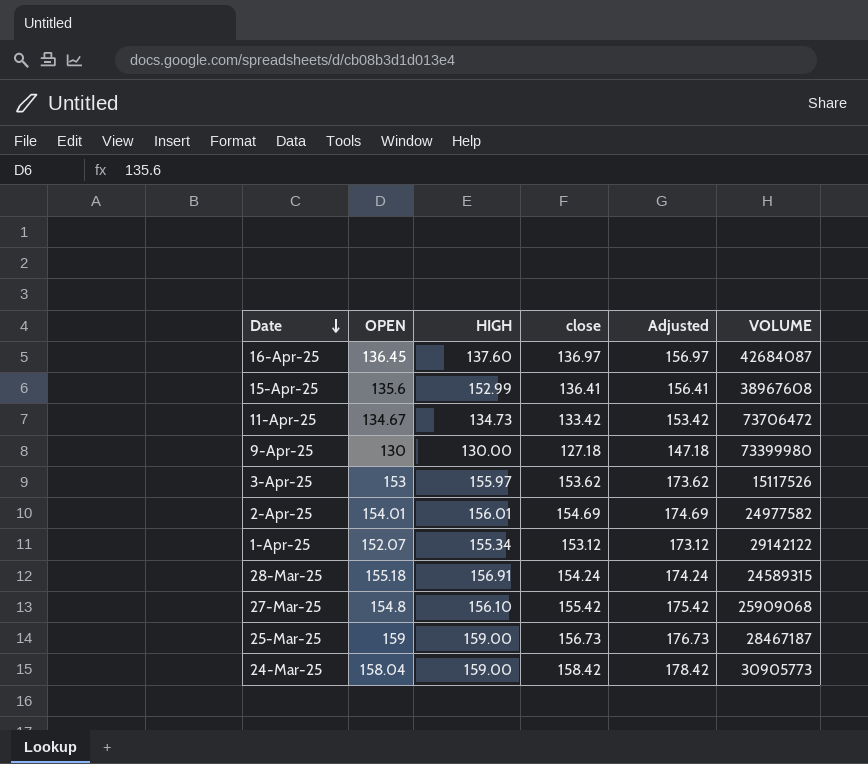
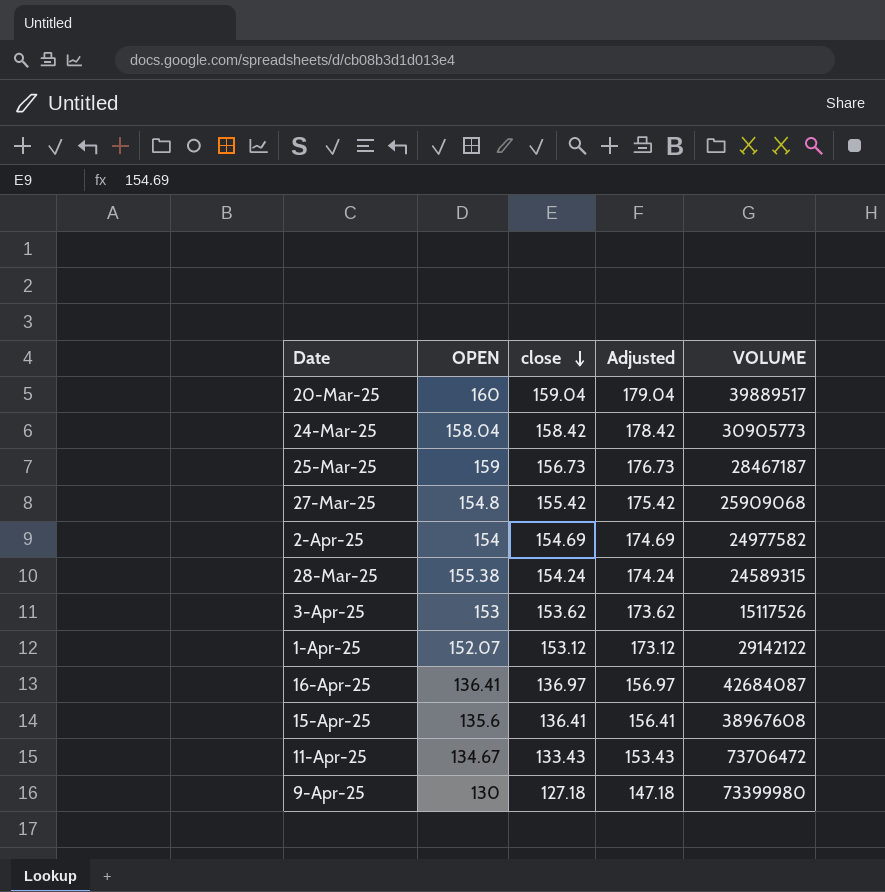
row order: Date descending -> close descending
column HIGH | position: 3 -> none
row 20-Mar-25: none -> 160 | 159.04 | 179.04 | 39889517
2-Apr-25 | OPEN: 154.01 -> 154
28-Mar-25 | OPEN: 155.18 -> 155.38
16-Apr-25 | OPEN: 136.45 -> 136.41
11-Apr-25 | close: 133.42 -> 133.43
11-Apr-25 | Adjusted: 153.42 -> 153.43

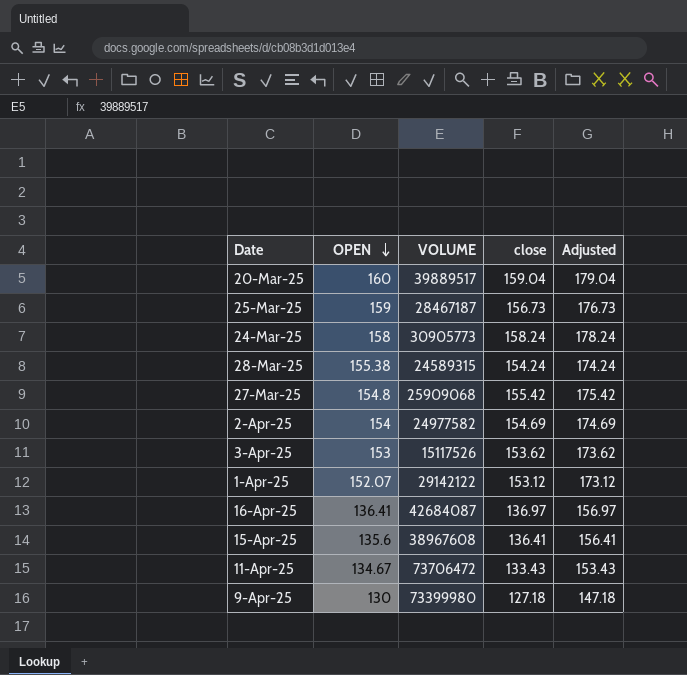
row order: close descending -> OPEN descending
column VOLUME | position: 5 -> 3
24-Mar-25 | OPEN: 158.04 -> 158
24-Mar-25 | close: 158.42 -> 158.24
24-Mar-25 | Adjusted: 178.42 -> 178.24

